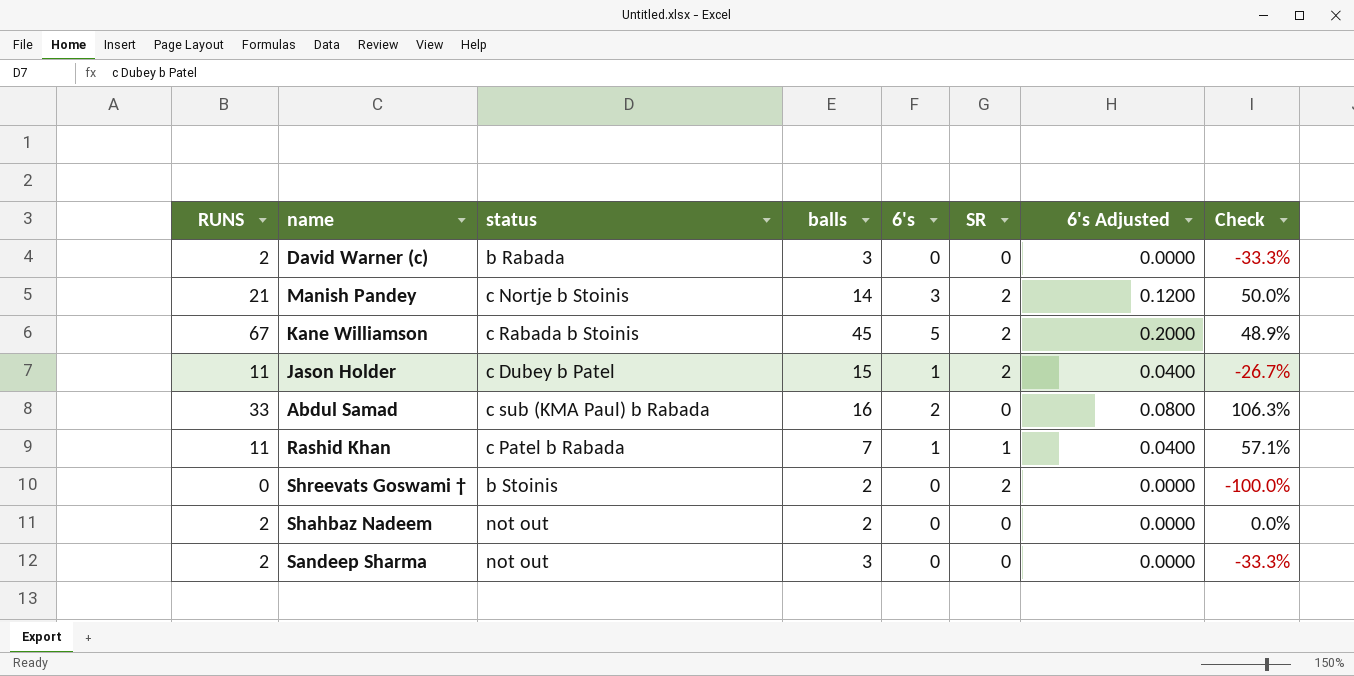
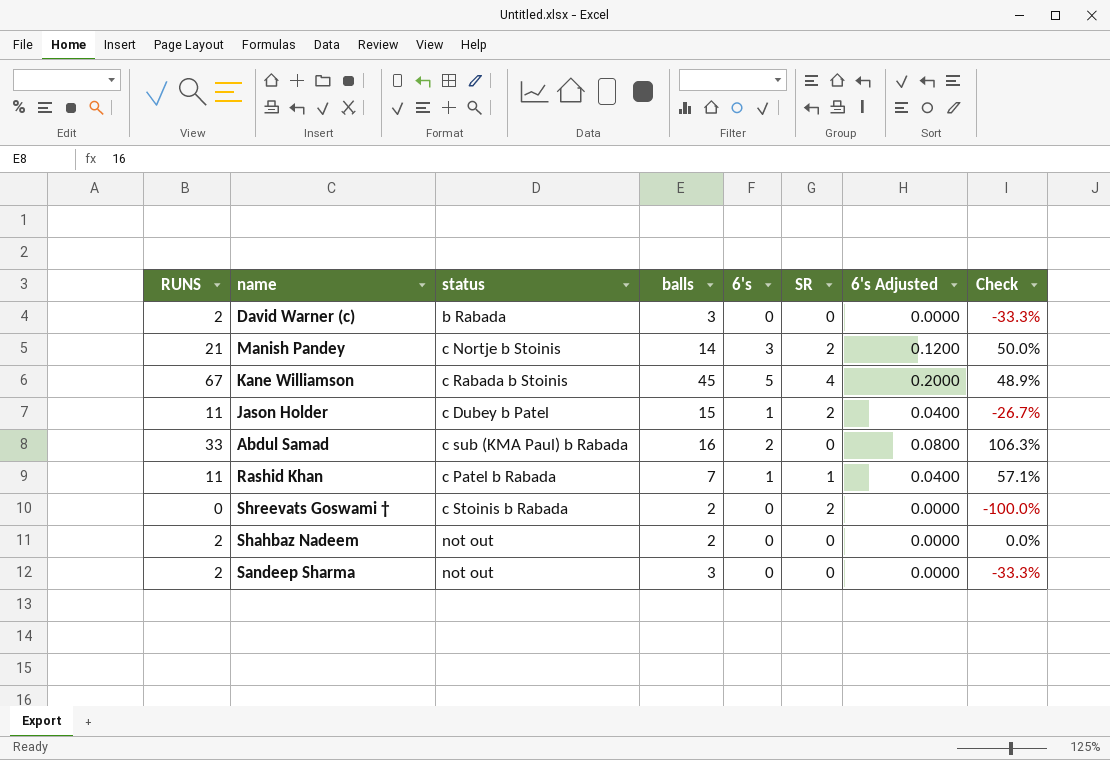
Kane Williamson | SR: 2 -> 4
Shreevats Goswami † | status: b Stoinis -> c Stoinis b Rabada

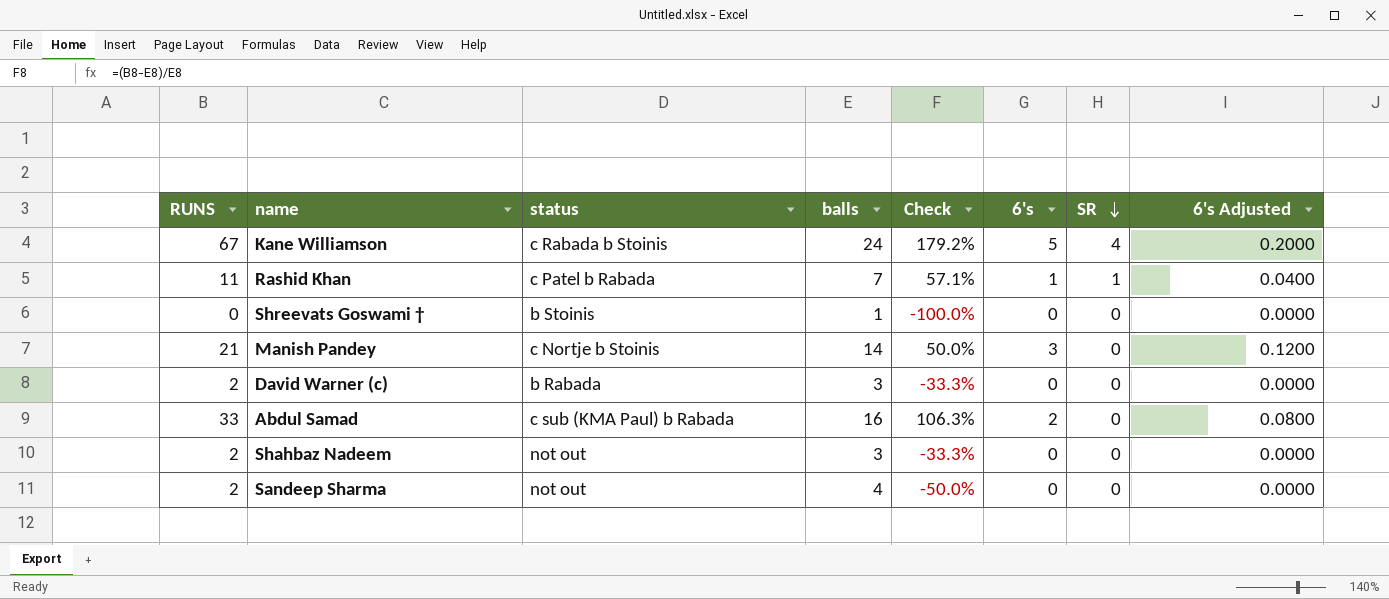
row order: none -> SR descending
column Check | position: 8 -> 5
row Jason Holder: 11 | c Dubey b Patel | 15 | 1 | 2 | 0.0400 | -26.7% -> none
Kane Williamson | balls: 45 -> 24
Kane Williamson | Check: 48.9% -> 179.2%
Shreevats Goswami † | status: c Stoinis b Rabada -> b Stoinis
Shreevats Goswami † | balls: 2 -> 1
Shreevats Goswami † | SR: 2 -> 0
Manish Pandey | SR: 2 -> 0
Shahbaz Nadeem | balls: 2 -> 3
Shahbaz Nadeem | Check: 0.0% -> -33.3%
Sandeep Sharma | balls: 3 -> 4
Sandeep Sharma | Check: -33.3% -> -50.0%

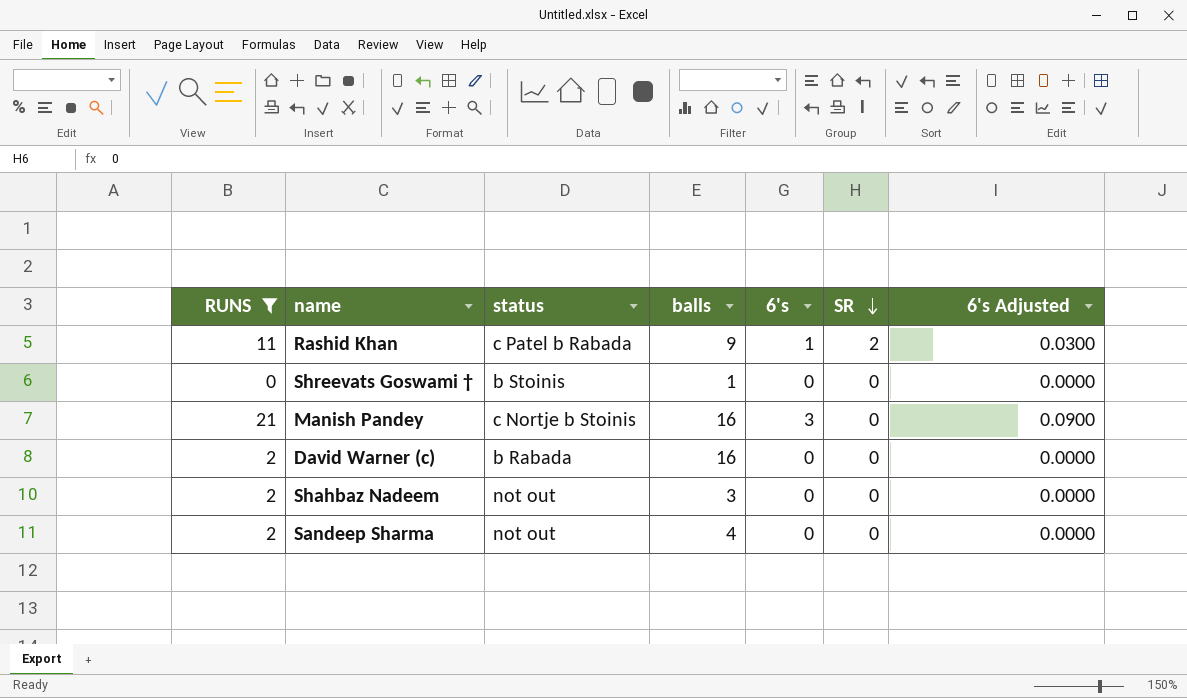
filter: none -> RUNS <= 21
column Check | formula: ([RUNS] - [balls]) / [balls] -> none
column 6's Adjusted | formula: [6's] * 0.04 -> [6's] * 0.03
Rashid Khan | balls: 7 -> 9
Rashid Khan | SR: 1 -> 2
Manish Pandey | balls: 14 -> 16
David Warner (c) | balls: 3 -> 16

